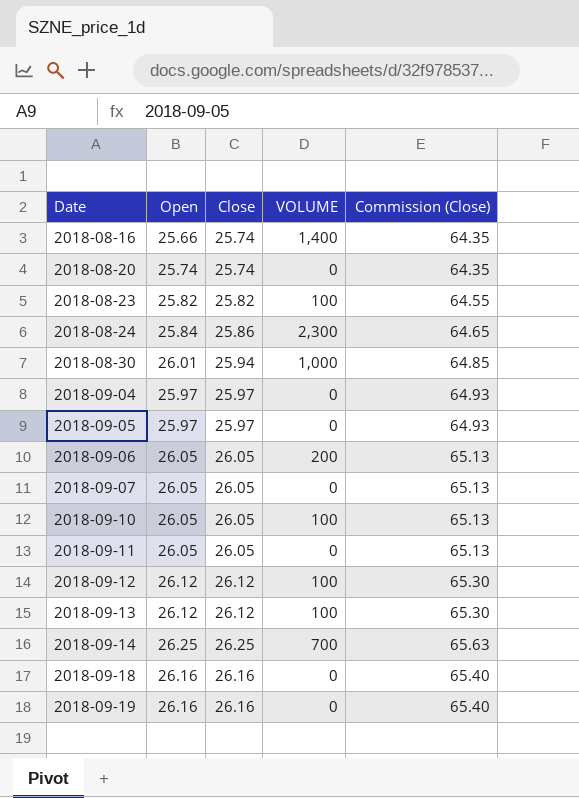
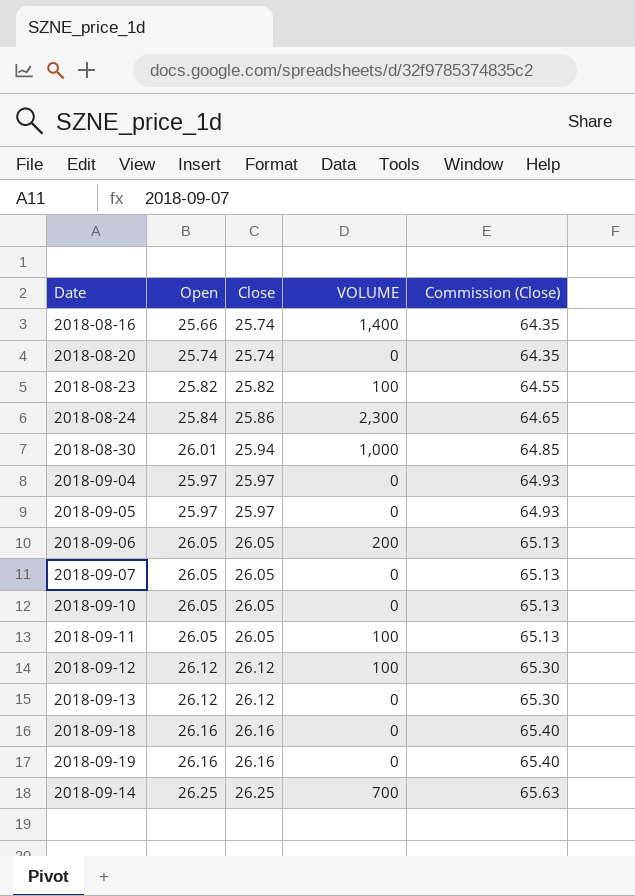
row order: Date ascending -> Close ascending
2018-09-10 | VOLUME: 100 -> 0
2018-09-11 | VOLUME: 0 -> 100
2018-09-13 | VOLUME: 100 -> 0

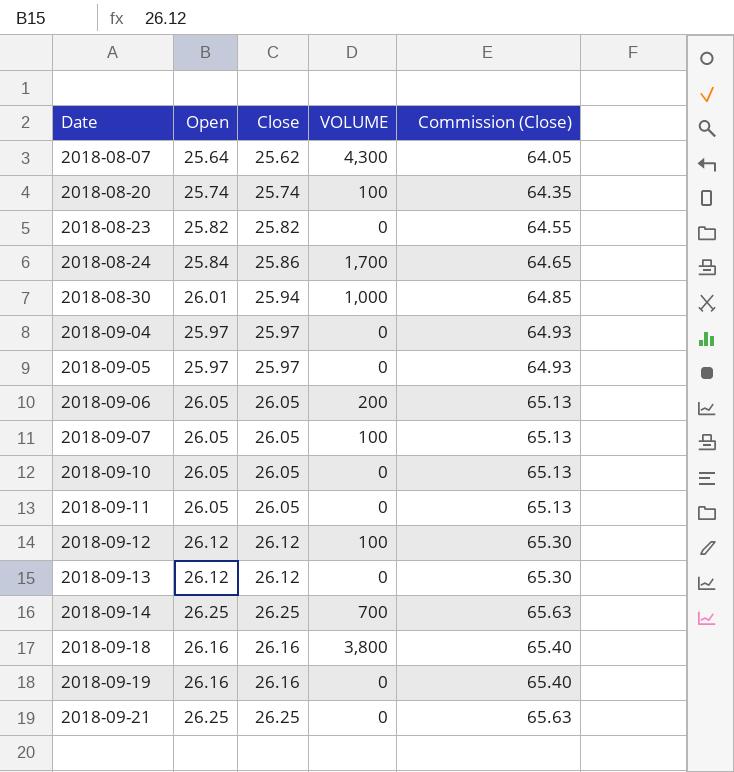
row order: Close ascending -> Date ascending
row 2018-08-16: 25.66 | 25.74 | 1,400 | 64.35 -> none
row 2018-08-07: none -> 25.64 | 25.62 | 4,300 | 64.05
2018-08-20 | VOLUME: 0 -> 100
2018-08-23 | VOLUME: 100 -> 0
2018-08-24 | VOLUME: 2,300 -> 1,700
2018-09-07 | VOLUME: 0 -> 100
2018-09-11 | VOLUME: 100 -> 0
2018-09-18 | VOLUME: 0 -> 3,800
row 2018-09-21: none -> 26.25 | 26.25 | 0 | 65.63

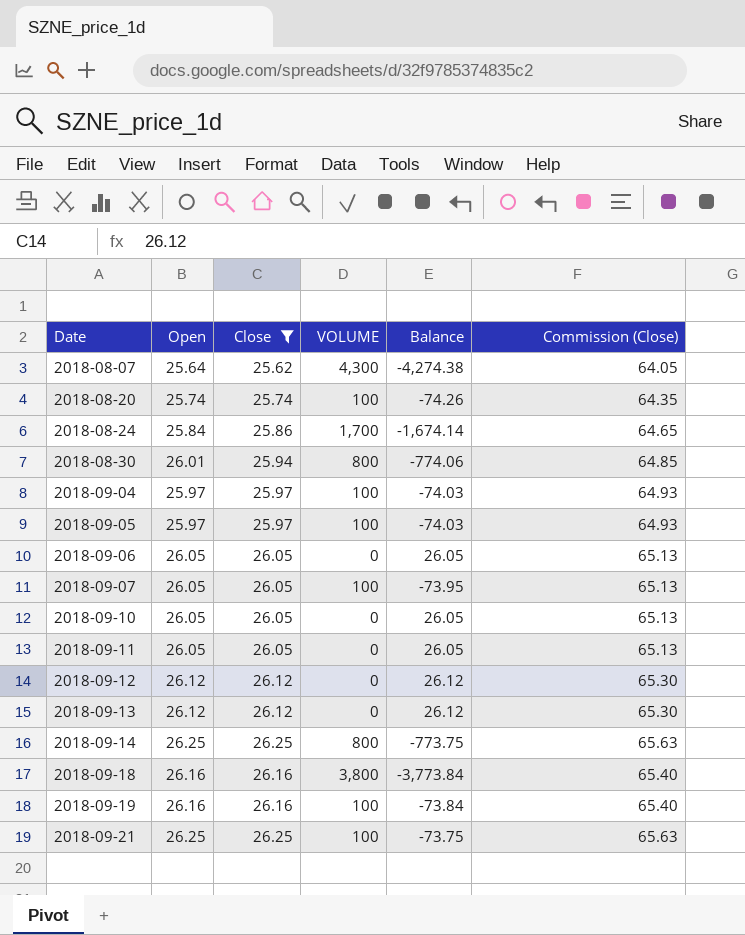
filter: none -> Close != 25.82
column Balance | formula: none -> [Close] - [VOLUME]
2018-08-30 | VOLUME: 1,000 -> 800
2018-09-04 | VOLUME: 0 -> 100
2018-09-05 | VOLUME: 0 -> 100
2018-09-06 | VOLUME: 200 -> 0
2018-09-12 | VOLUME: 100 -> 0
2018-09-14 | VOLUME: 700 -> 800
2018-09-19 | VOLUME: 0 -> 100
2018-09-21 | VOLUME: 0 -> 100

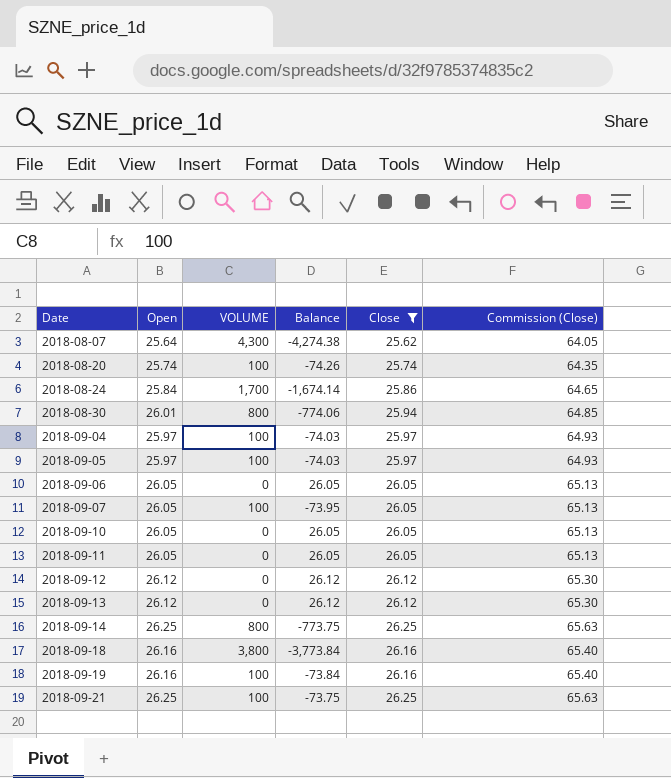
column Close | position: 3 -> 5

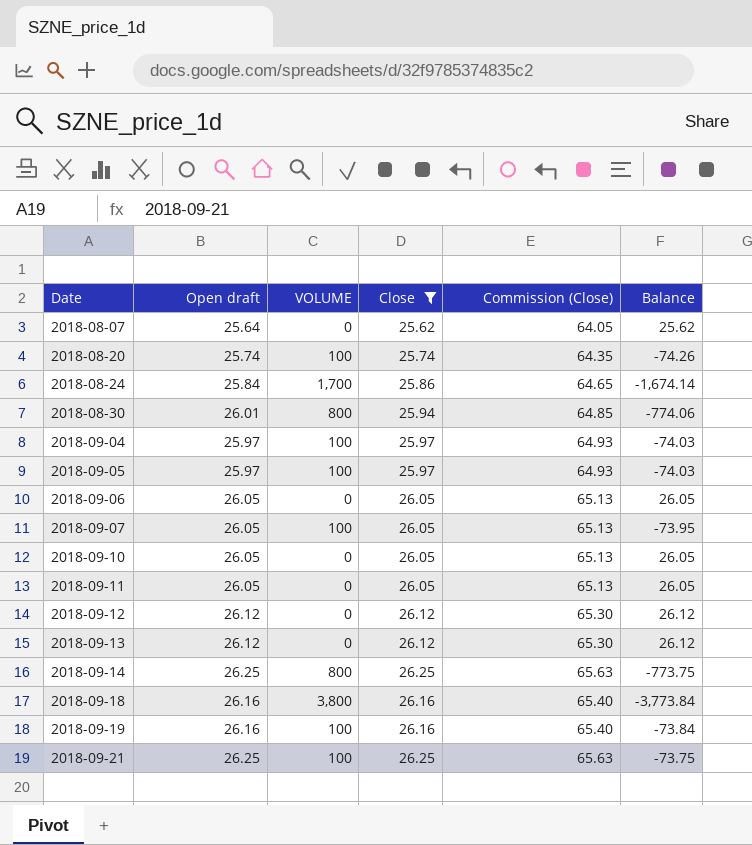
column name: Open -> Open draft
column Balance | position: 4 -> 6
2018-08-07 | VOLUME: 4,300 -> 0
2018-08-07 | Balance: -4,274.38 -> 25.62

